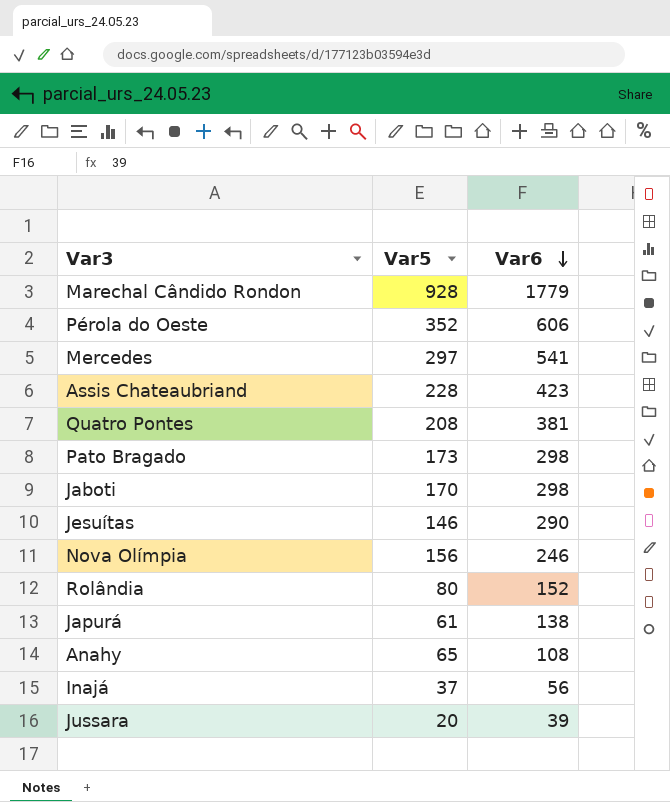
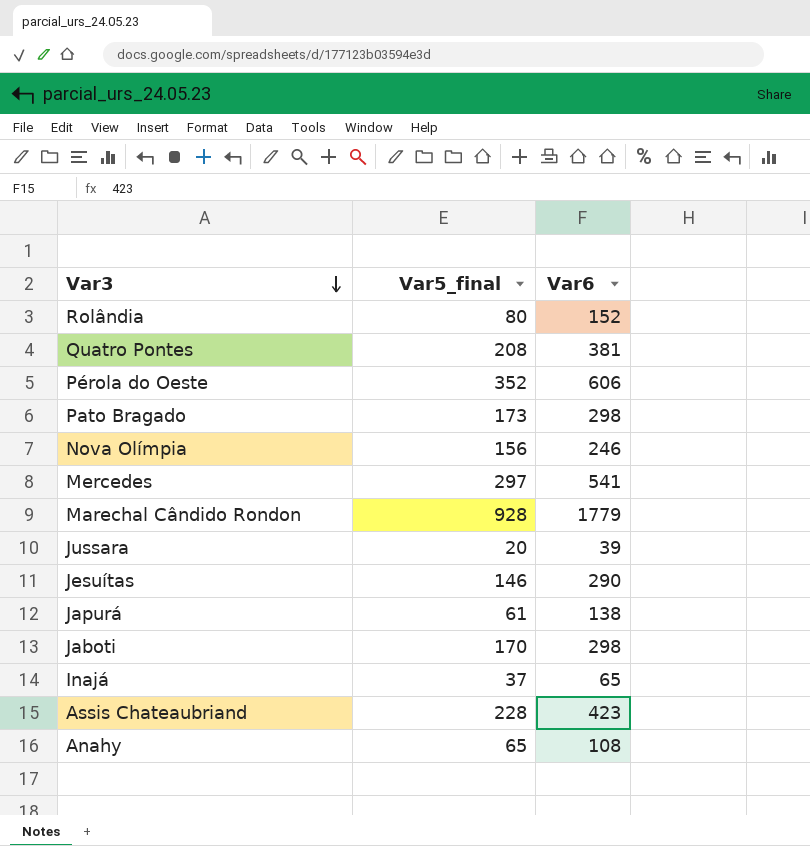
row order: Var6 descending -> Var3 descending
column name: Var5 -> Var5_final
Inajá | Var6: 56 -> 65

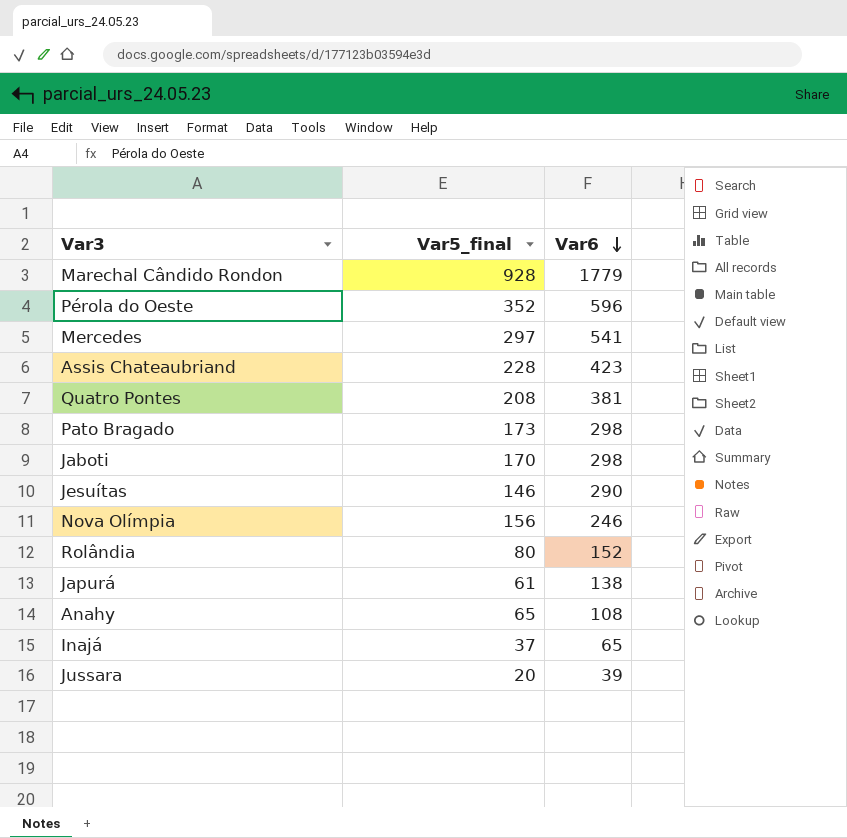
row order: Var3 descending -> Var6 descending
Pérola do Oeste | Var6: 606 -> 596

